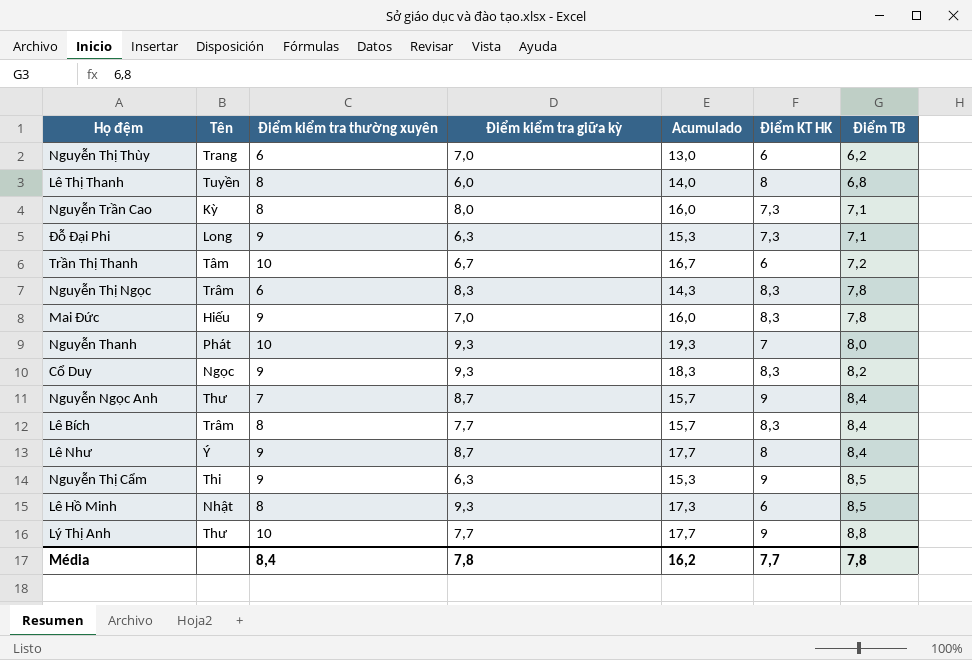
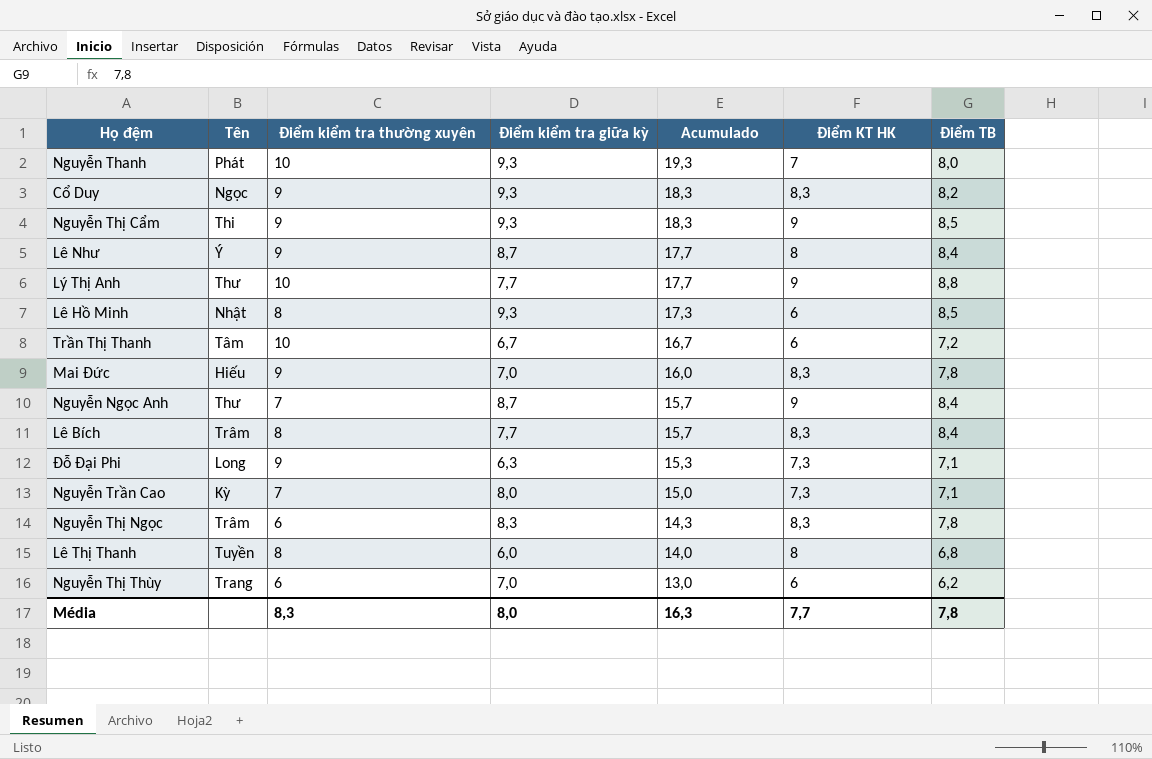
row order: Điểm TB ascending -> Acumulado descending
Nguyễn Thị Cẩm | Điểm kiểm tra giữa kỳ: 6,3 -> 9,3
Nguyễn Thị Cẩm | Acumulado: 15,3 -> 18,3
Nguyễn Trần Cao | Điểm kiểm tra thường xuyên: 8 -> 7
Nguyễn Trần Cao | Acumulado: 16,0 -> 15,0
Média | Điểm kiểm tra thường xuyên: 8,4 -> 8,3
Média | Điểm kiểm tra giữa kỳ: 7,8 -> 8,0
Média | Acumulado: 16,2 -> 16,3

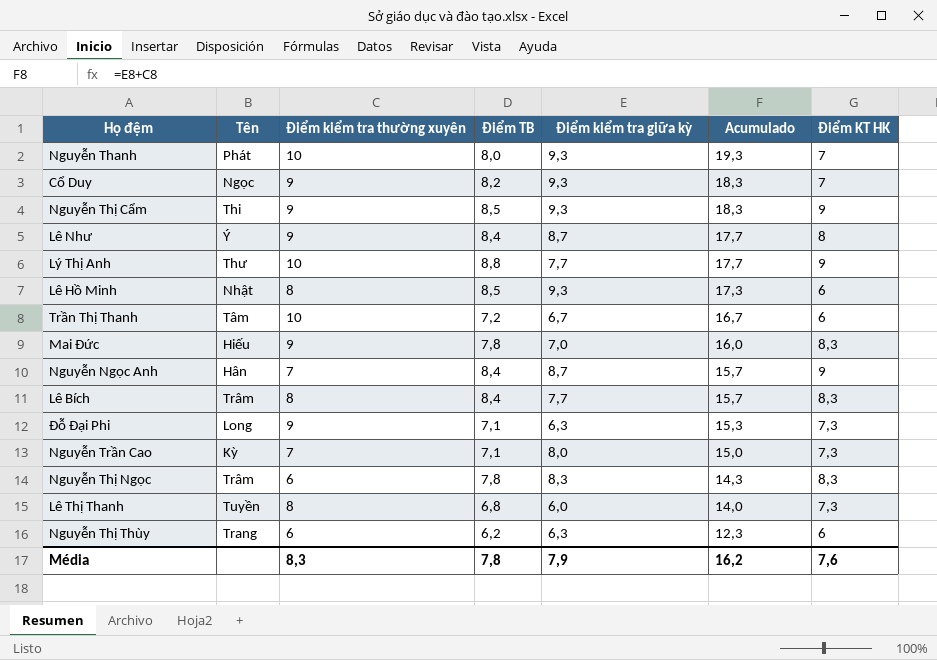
column Điểm TB | position: 7 -> 4
Cổ Duy | Điểm KT HK: 8,3 -> 7
Nguyễn Ngọc Anh | Tên: Thư -> Hân
Lê Thị Thanh | Điểm KT HK: 8 -> 7,3
Nguyễn Thị Thùy | Điểm kiểm tra giữa kỳ: 7,0 -> 6,3
Nguyễn Thị Thùy | Acumulado: 13,0 -> 12,3
Média | Điểm kiểm tra giữa kỳ: 8,0 -> 7,9
Média | Acumulado: 16,3 -> 16,2
Média | Điểm KT HK: 7,7 -> 7,6

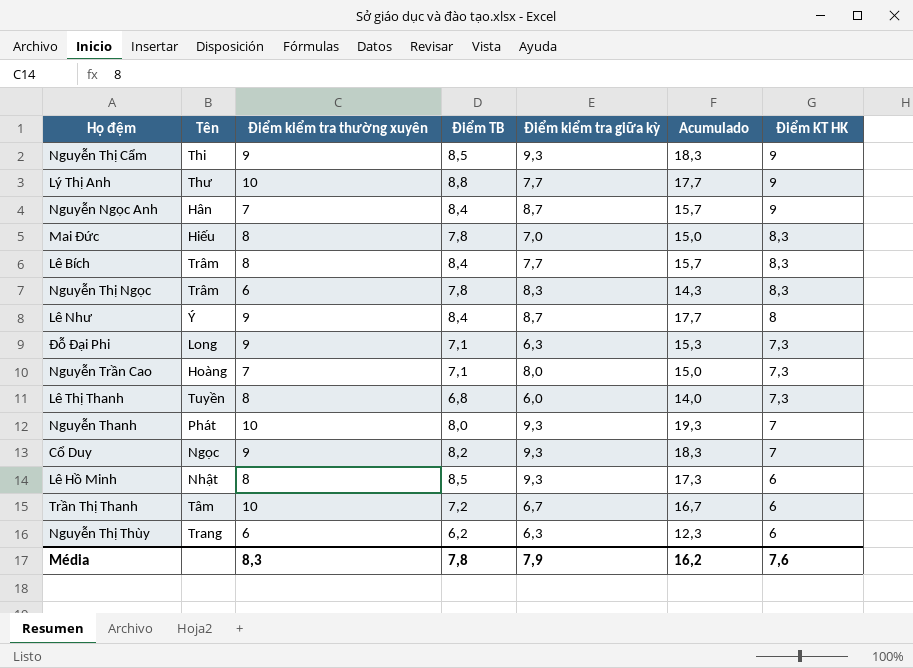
row order: Acumulado descending -> Điểm KT HK descending
Mai Đức | Điểm kiểm tra thường xuyên: 9 -> 8
Mai Đức | Acumulado: 16,0 -> 15,0
Nguyễn Trần Cao | Tên: Kỳ -> Hoàng

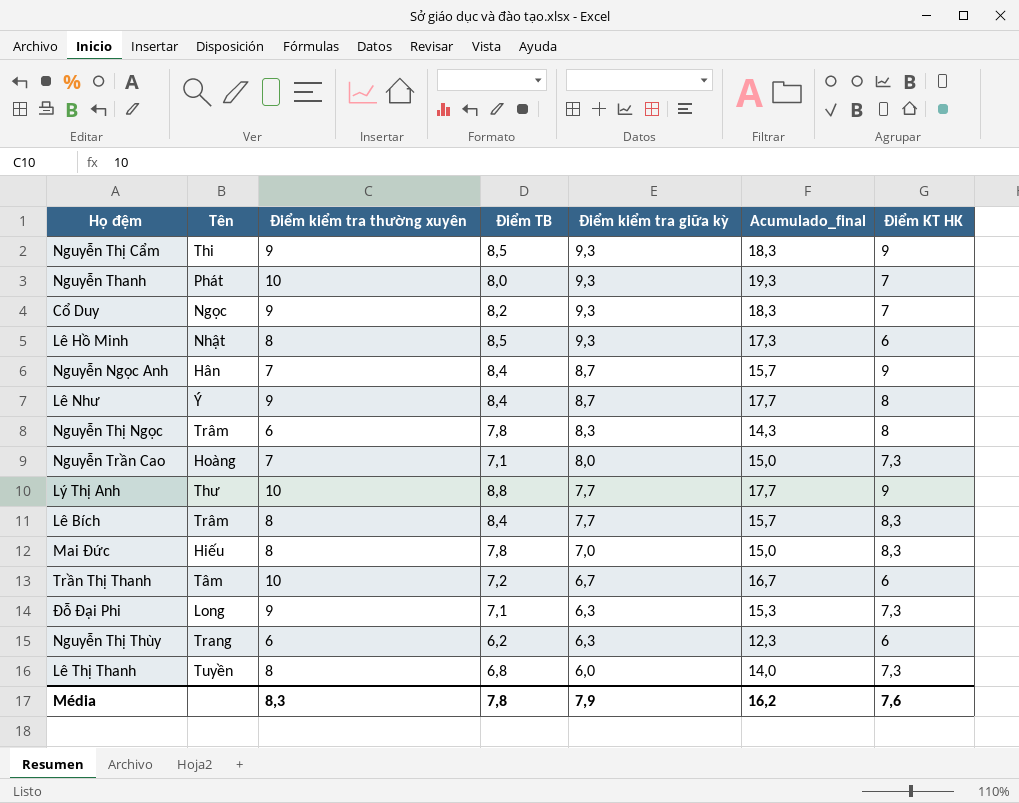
row order: Điểm KT HK descending -> Điểm kiểm tra giữa kỳ descending
column name: Acumulado -> Acumulado_final
Nguyễn Thị Ngọc | Điểm KT HK: 8,3 -> 8

